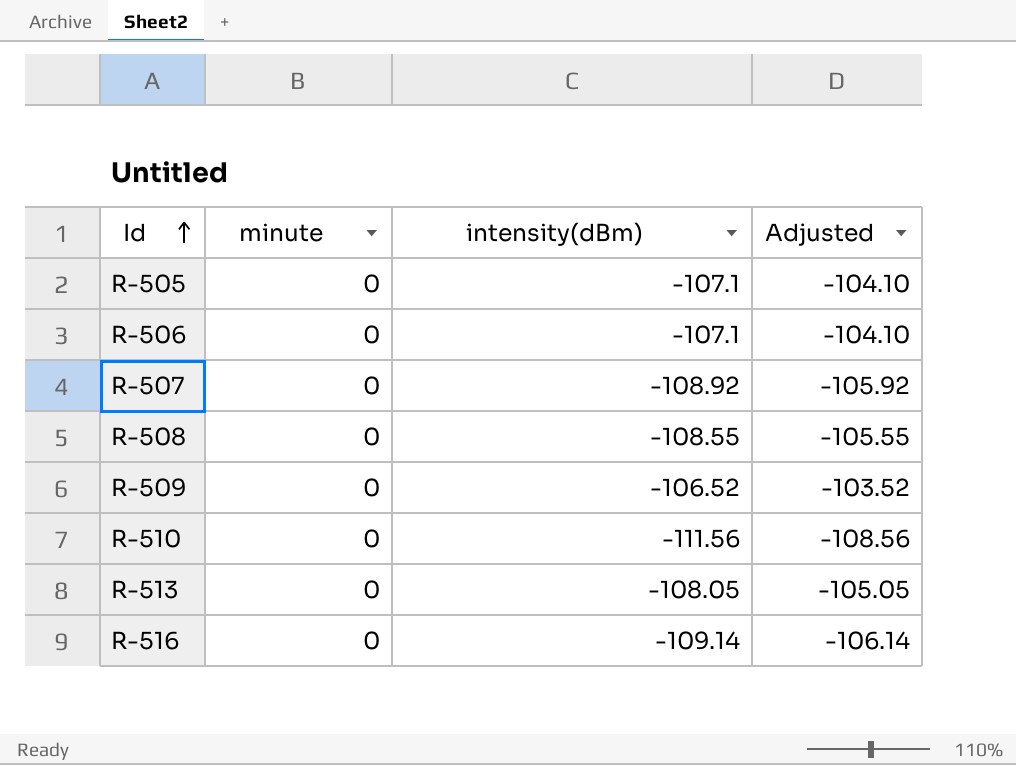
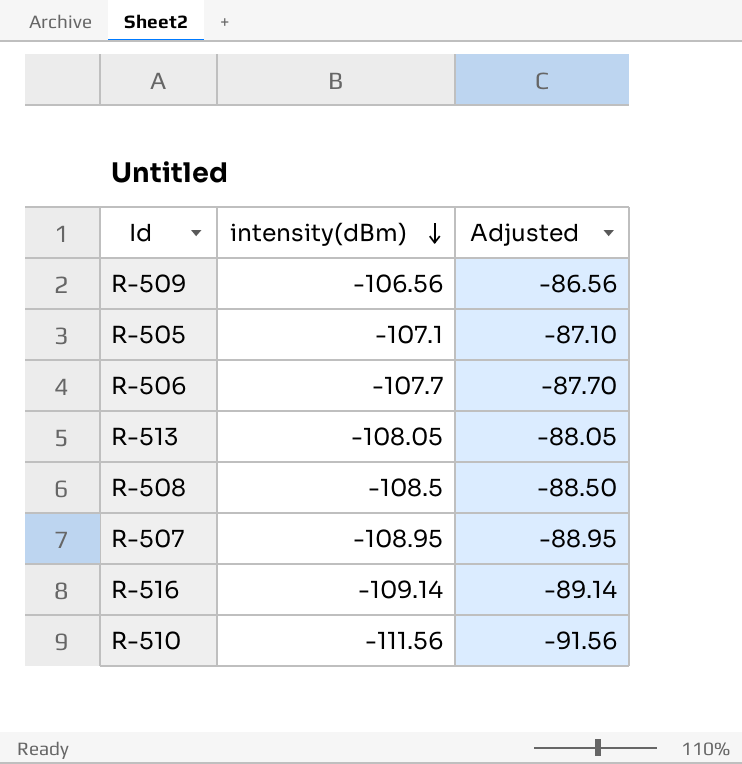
row order: Id ascending -> intensity(dBm) descending
column minute | position: 2 -> none
column Adjusted | formula: [intensity(dBm)] + 3 -> [intensity(dBm)] + 20
R-509 | intensity(dBm): -106.52 -> -106.56
R-506 | intensity(dBm): -107.1 -> -107.7
R-508 | intensity(dBm): -108.55 -> -108.5
R-507 | intensity(dBm): -108.92 -> -108.95

